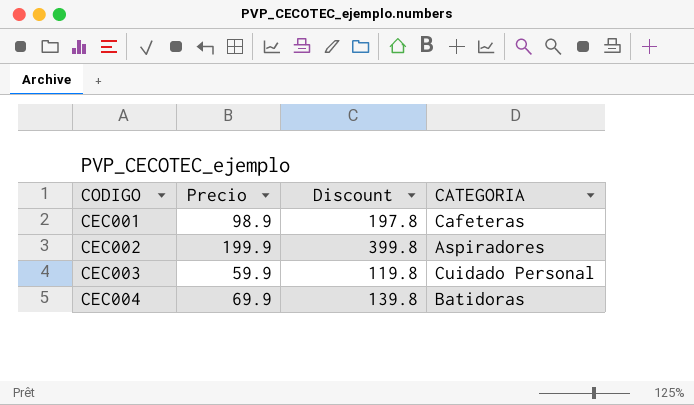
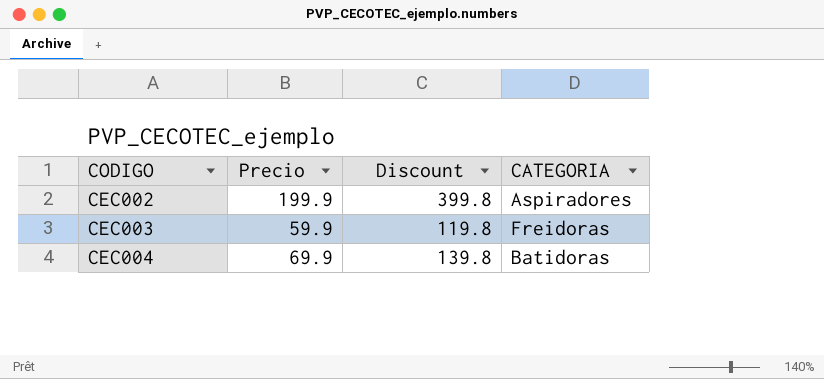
row CEC001: 98.9 | 197.8 | Cafeteras -> none
CEC003 | CATEGORIA: Cuidado Personal -> Freidoras

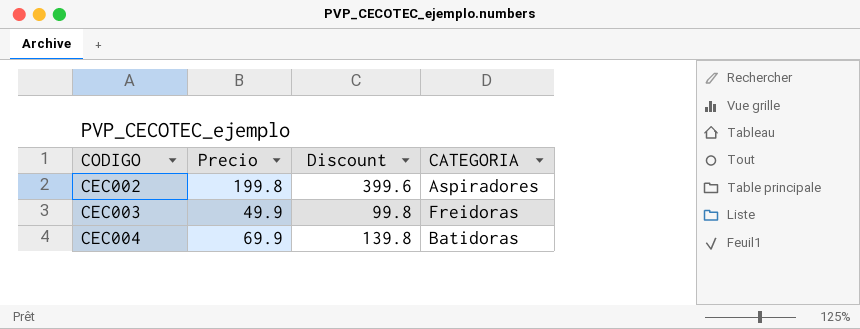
CEC002 | Precio: 199.9 -> 199.8
CEC002 | Discount: 399.8 -> 399.6
CEC003 | Precio: 59.9 -> 49.9
CEC003 | Discount: 119.8 -> 99.8

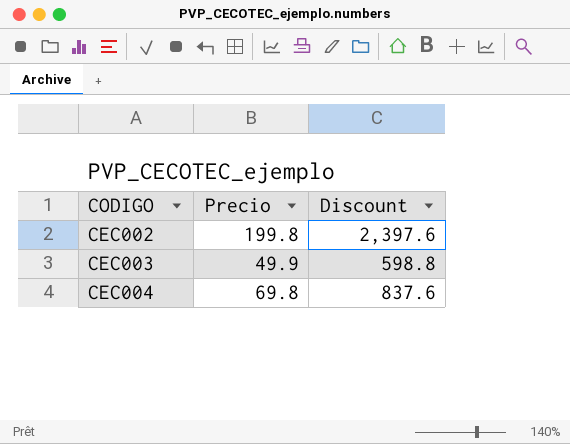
column CATEGORIA | position: 4 -> none
column Discount | formula: [Precio] * 2 -> [Precio] * 12
CEC004 | Precio: 69.9 -> 69.8

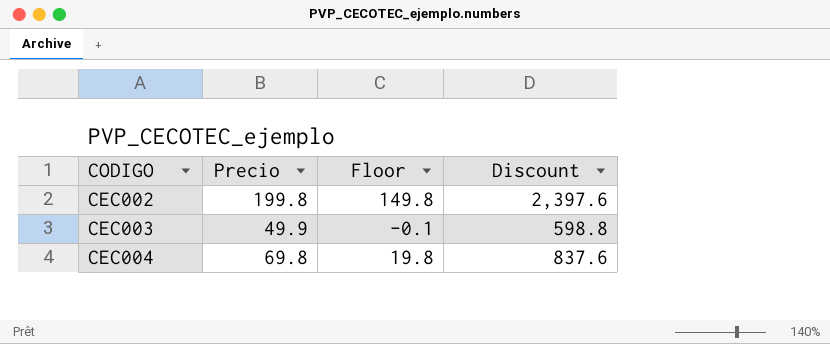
column Floor | formula: none -> [Precio] - 50

